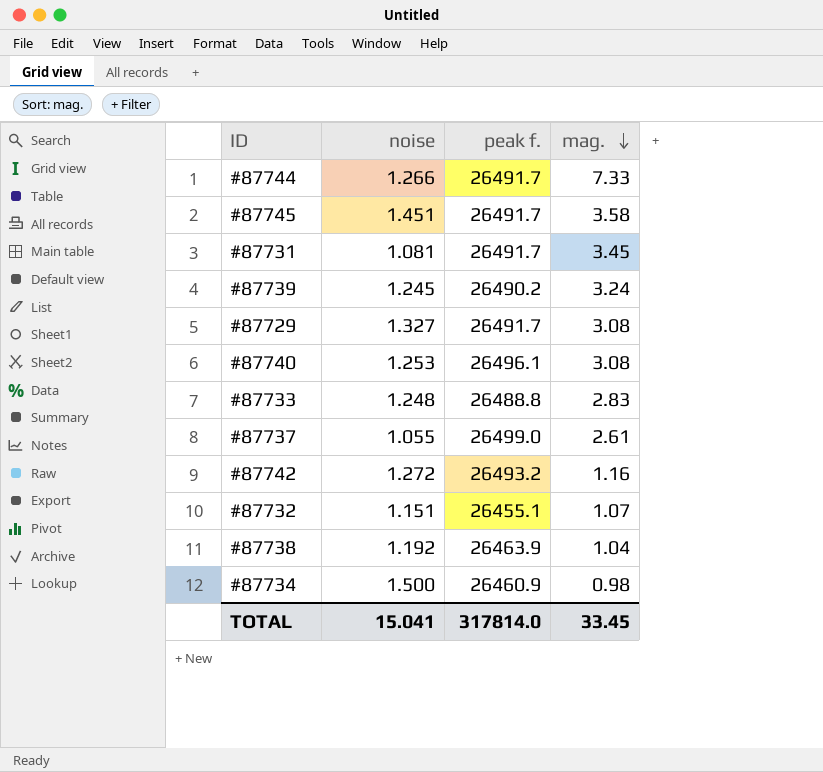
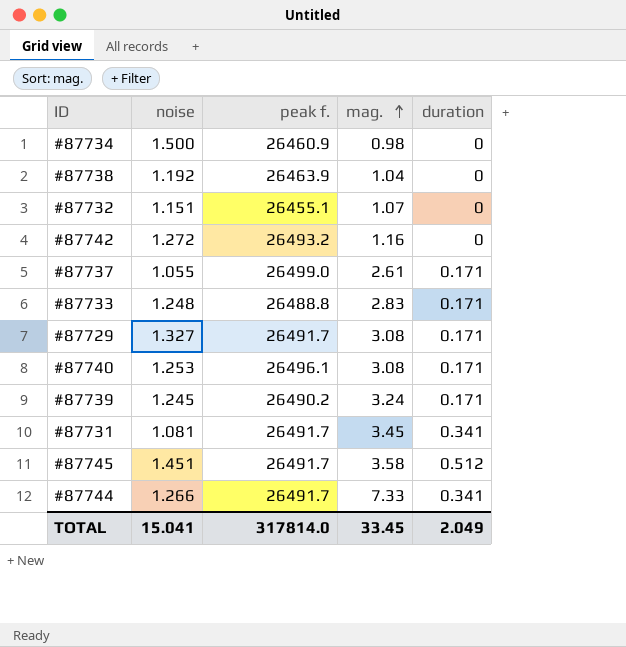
row order: mag. descending -> mag. ascending
column duration | position: none -> 5

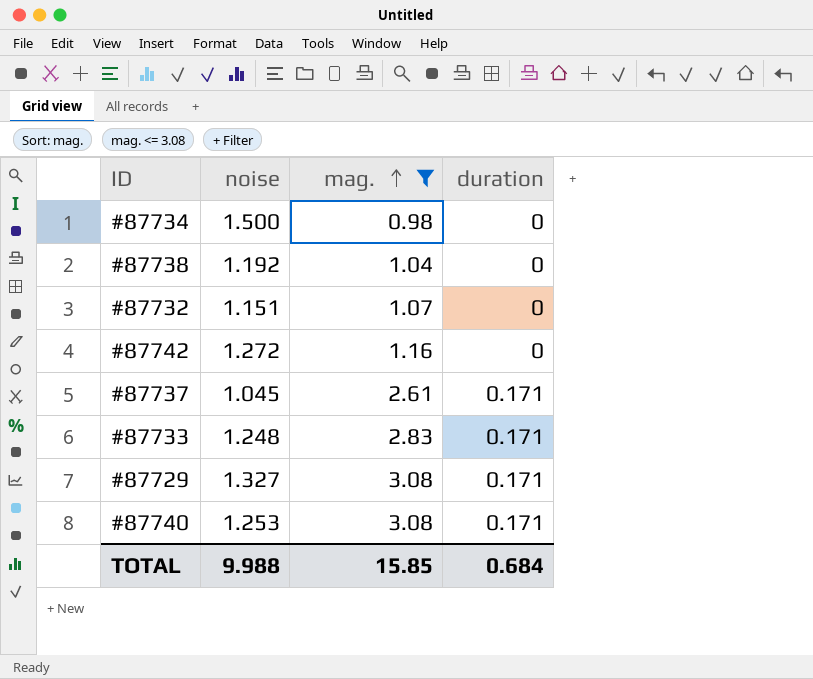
filter: none -> mag. <= 3.08
column peak f. | position: 3 -> none
#87737 | noise: 1.055 -> 1.045
TOTAL | noise: 15.041 -> 9.988
TOTAL | mag.: 33.45 -> 15.85
TOTAL | duration: 2.049 -> 0.684

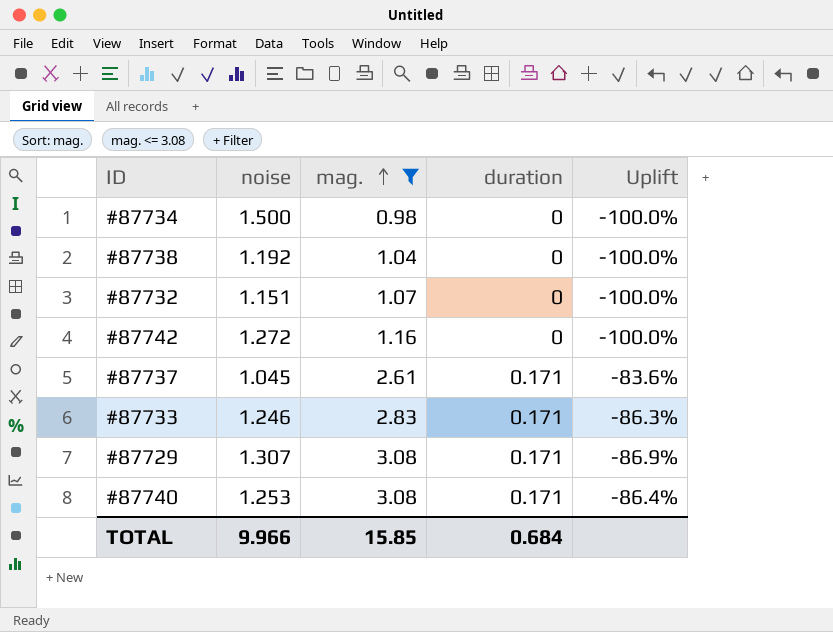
column Uplift | formula: none -> ([duration] - [noise]) / [noise]
#87733 | noise: 1.248 -> 1.246
#87729 | noise: 1.327 -> 1.307
TOTAL | noise: 9.988 -> 9.966

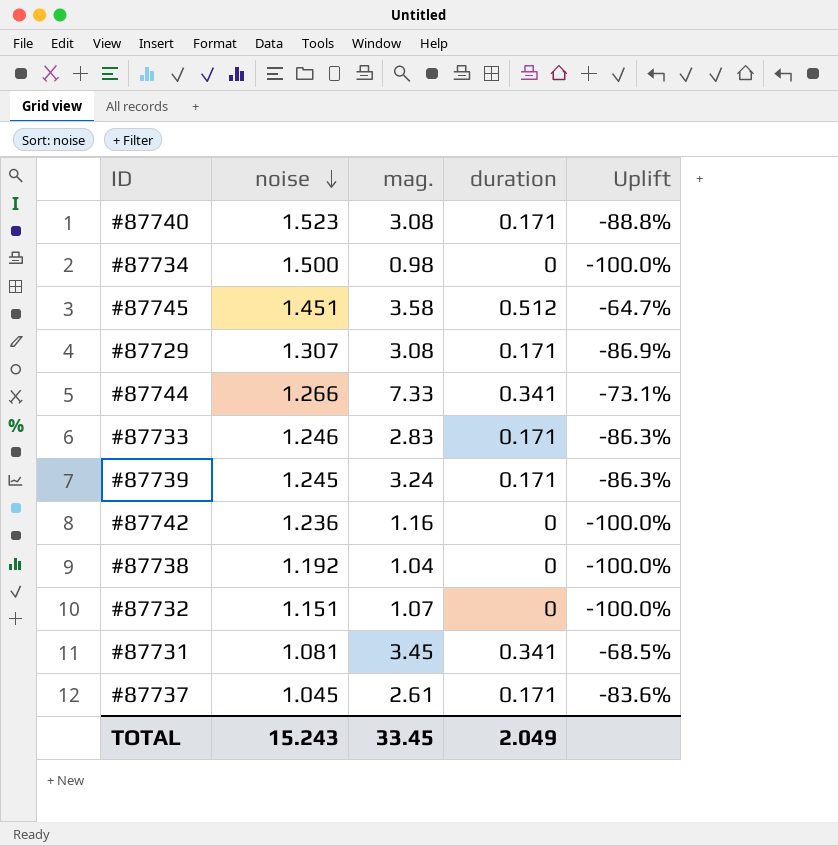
filter: mag. <= 3.08 -> none
row order: mag. ascending -> noise descending
#87740 | noise: 1.253 -> 1.523
#87740 | Uplift: -86.4% -> -88.8%
#87742 | noise: 1.272 -> 1.236
TOTAL | noise: 9.966 -> 15.243
TOTAL | mag.: 15.85 -> 33.45
TOTAL | duration: 0.684 -> 2.049

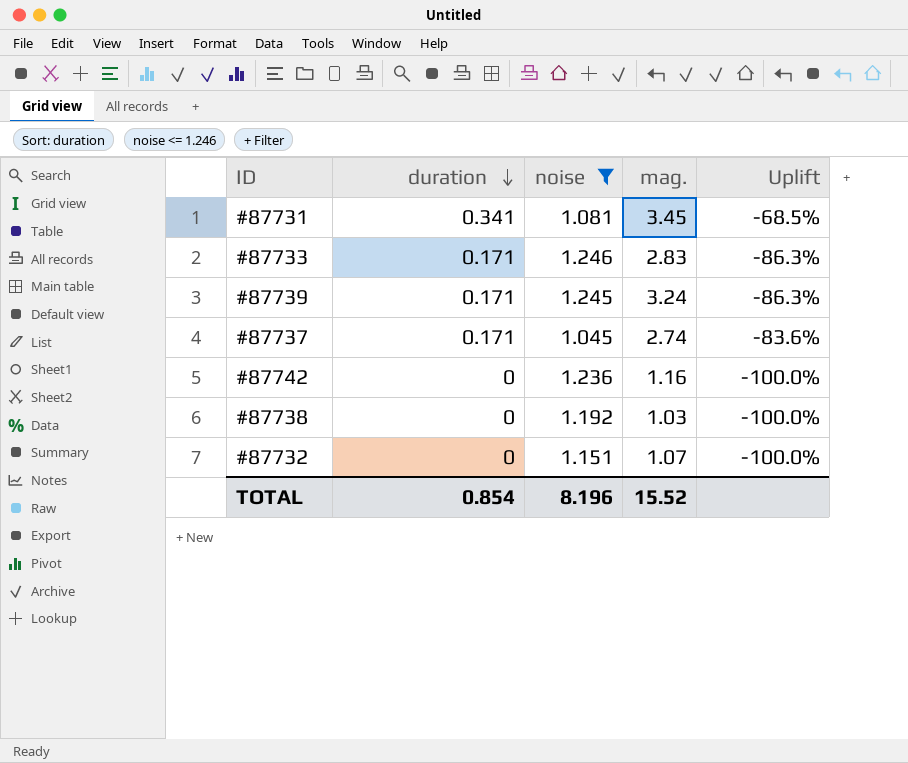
filter: none -> noise <= 1.246
row order: noise descending -> duration descending
column duration | position: 4 -> 2
#87737 | mag.: 2.61 -> 2.74
#87738 | mag.: 1.04 -> 1.03
TOTAL | duration: 2.049 -> 0.854
TOTAL | noise: 15.243 -> 8.196
TOTAL | mag.: 33.45 -> 15.52

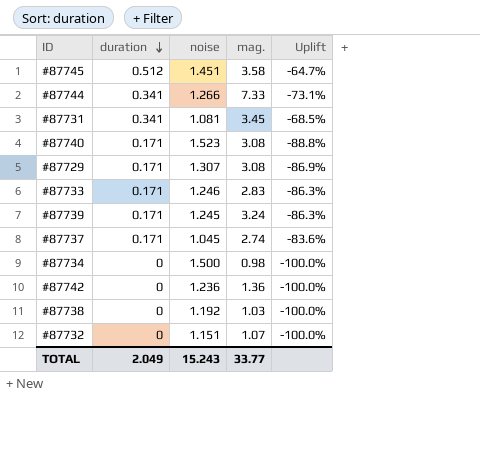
filter: noise <= 1.246 -> none
#87742 | mag.: 1.16 -> 1.36
TOTAL | duration: 0.854 -> 2.049
TOTAL | noise: 8.196 -> 15.243
TOTAL | mag.: 15.52 -> 33.77

